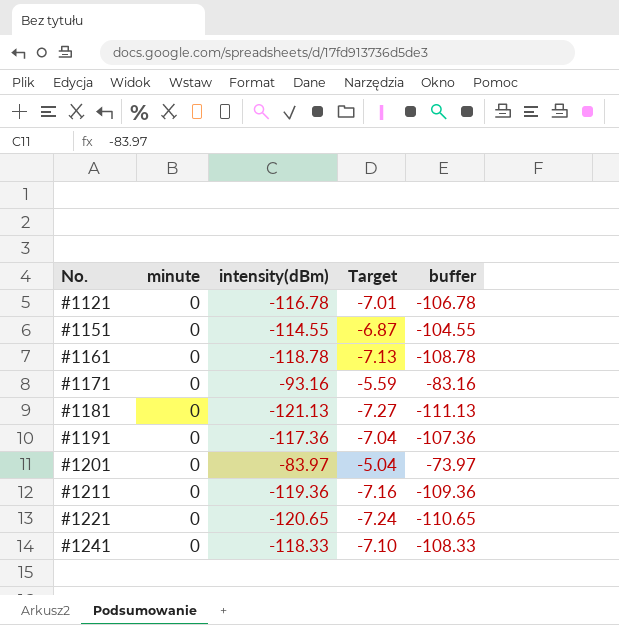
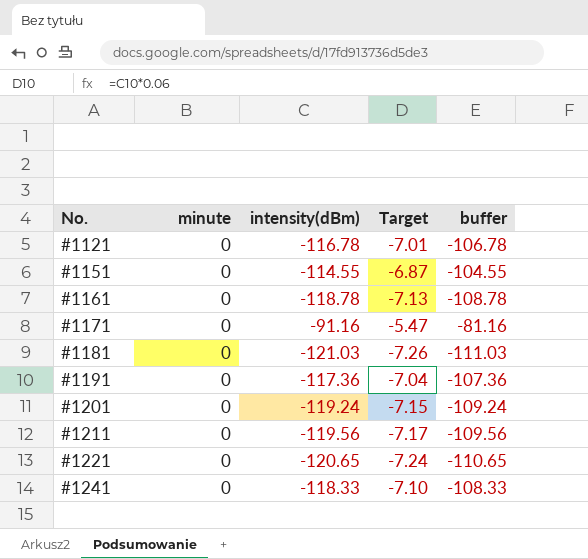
#1171 | intensity(dBm): -93.16 -> -91.16
#1171 | Target: -5.59 -> -5.47
#1171 | buffer: -83.16 -> -81.16
#1181 | intensity(dBm): -121.13 -> -121.03
#1181 | Target: -7.27 -> -7.26
#1181 | buffer: -111.13 -> -111.03
#1201 | intensity(dBm): -83.97 -> -119.24
#1201 | Target: -5.04 -> -7.15
#1201 | buffer: -73.97 -> -109.24
#1211 | intensity(dBm): -119.36 -> -119.56
#1211 | Target: -7.16 -> -7.17
#1211 | buffer: -109.36 -> -109.56

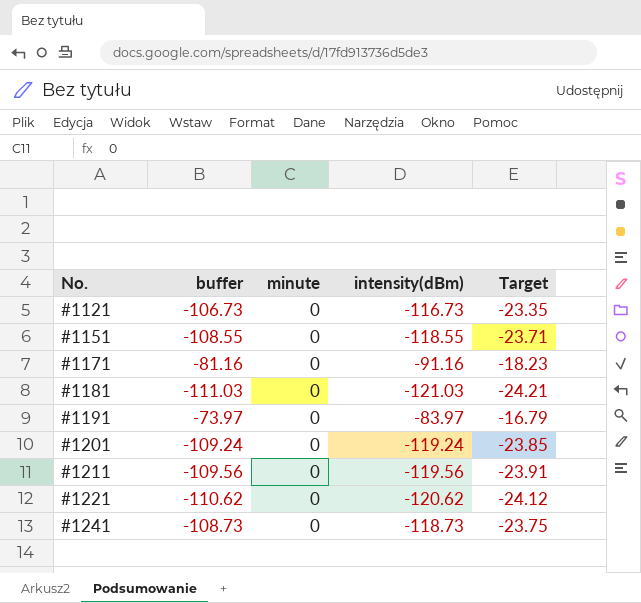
column buffer | position: 5 -> 2
column Target | formula: [intensity(dBm)] * 0.06 -> [intensity(dBm)] * 0.2
row #1161: 0 | -118.78 | -7.13 | -108.78 -> none
#1121 | buffer: -106.78 -> -106.73
#1121 | intensity(dBm): -116.78 -> -116.73
#1151 | buffer: -104.55 -> -108.55
#1151 | intensity(dBm): -114.55 -> -118.55
#1191 | buffer: -107.36 -> -73.97
#1191 | intensity(dBm): -117.36 -> -83.97
#1221 | buffer: -110.65 -> -110.62
#1221 | intensity(dBm): -120.65 -> -120.62
#1241 | buffer: -108.33 -> -108.73
#1241 | intensity(dBm): -118.33 -> -118.73

